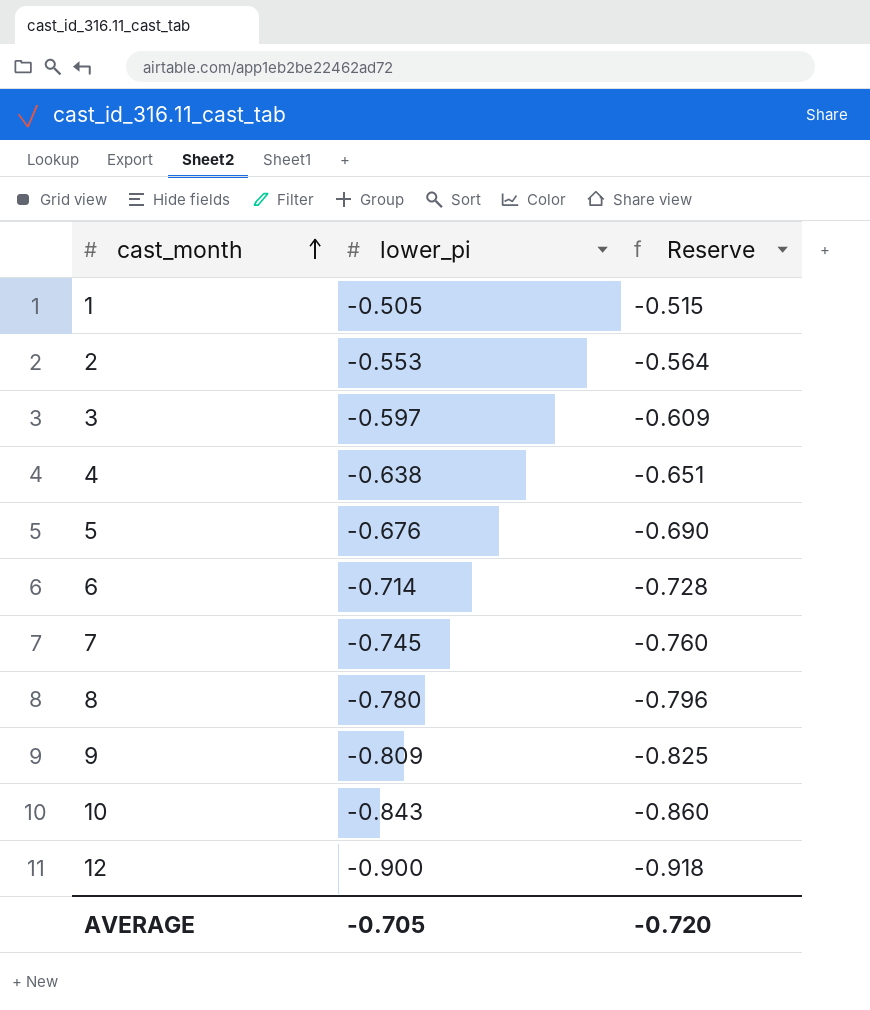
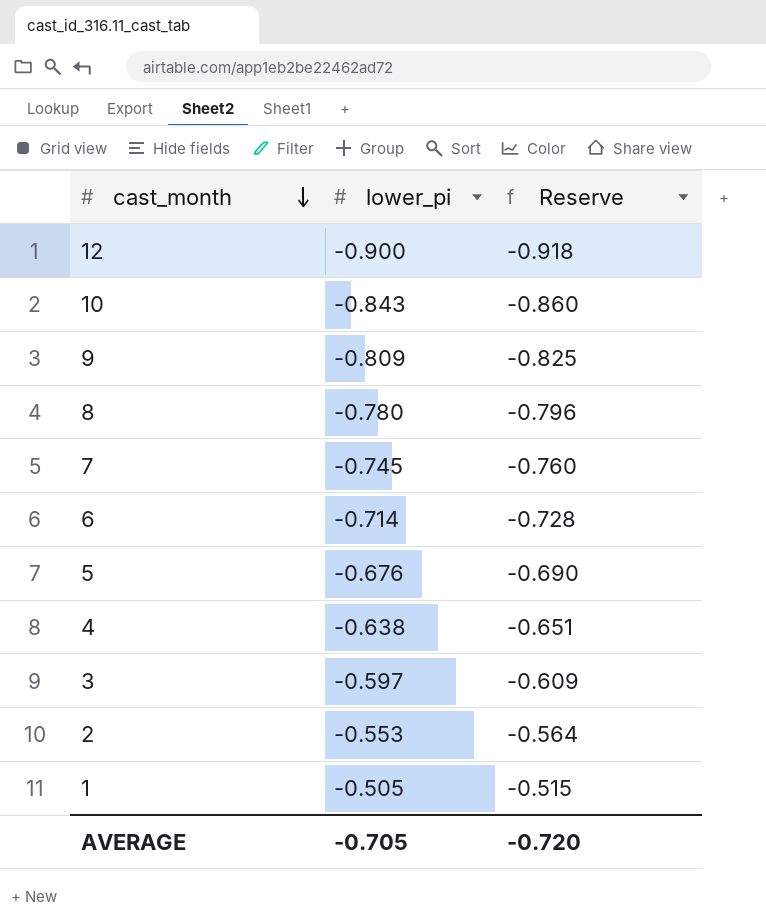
row order: cast_month ascending -> cast_month descending

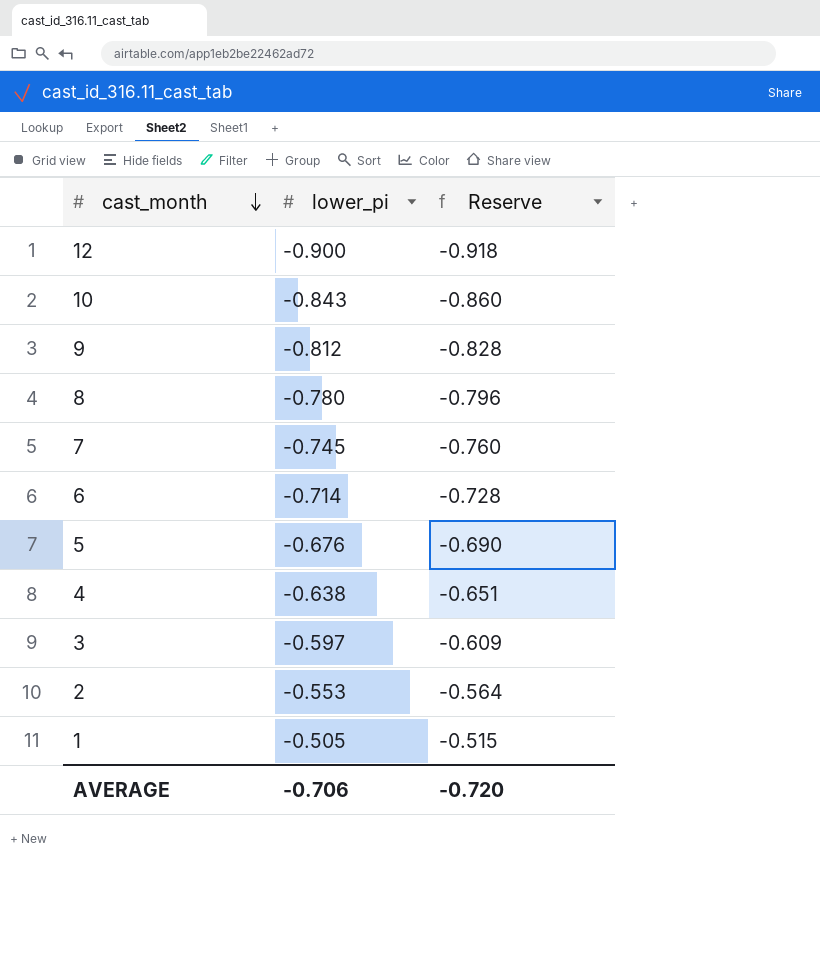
9 | lower_pi: -0.809 -> -0.812
9 | Reserve: -0.825 -> -0.828
AVERAGE | lower_pi: -0.705 -> -0.706

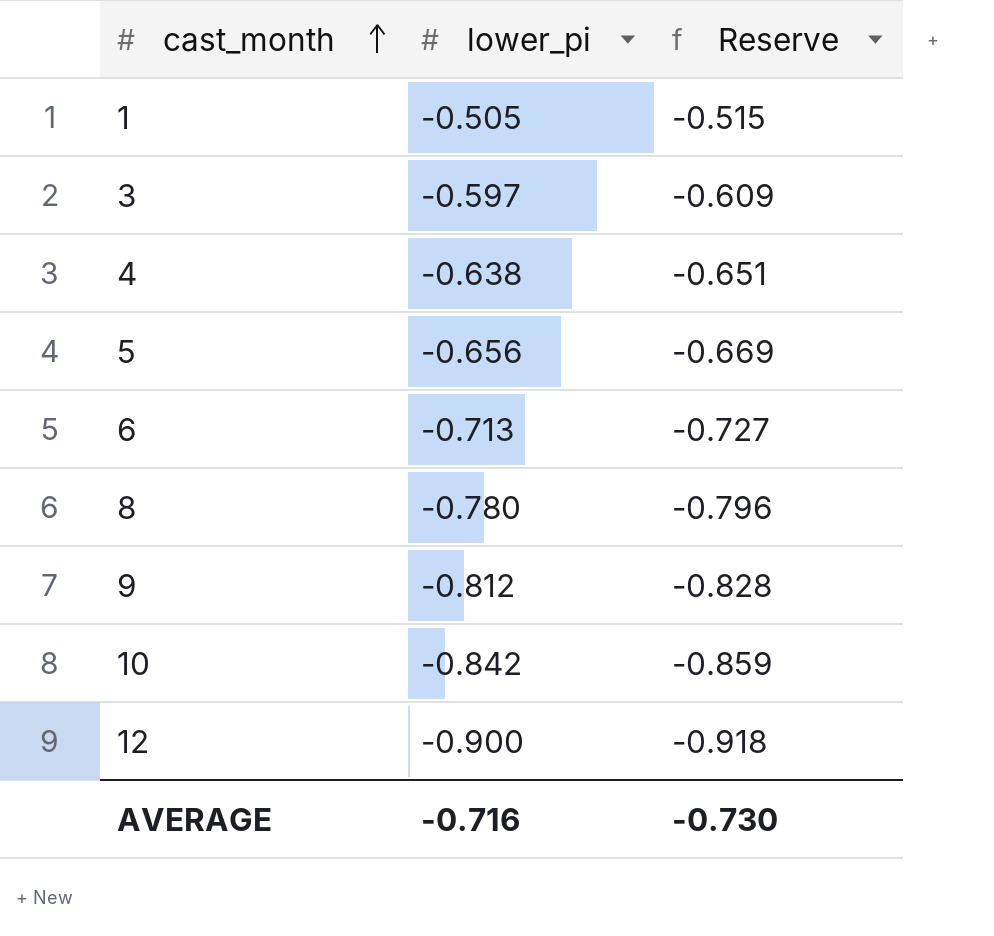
row order: cast_month descending -> cast_month ascending
row 7: -0.745 | -0.760 -> none
row 2: -0.553 | -0.564 -> none
5 | lower_pi: -0.676 -> -0.656
5 | Reserve: -0.690 -> -0.669
6 | lower_pi: -0.714 -> -0.713
6 | Reserve: -0.728 -> -0.727
10 | lower_pi: -0.843 -> -0.842
10 | Reserve: -0.860 -> -0.859
AVERAGE | lower_pi: -0.706 -> -0.716
AVERAGE | Reserve: -0.720 -> -0.730

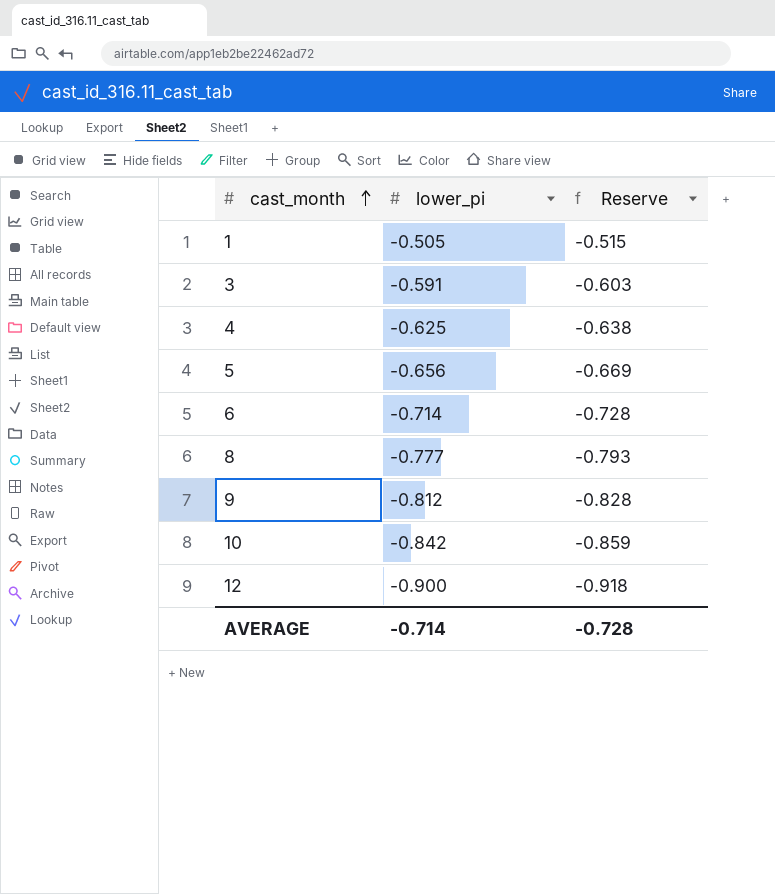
3 | lower_pi: -0.597 -> -0.591
3 | Reserve: -0.609 -> -0.603
4 | lower_pi: -0.638 -> -0.625
4 | Reserve: -0.651 -> -0.638
6 | lower_pi: -0.713 -> -0.714
6 | Reserve: -0.727 -> -0.728
8 | lower_pi: -0.780 -> -0.777
8 | Reserve: -0.796 -> -0.793
AVERAGE | lower_pi: -0.716 -> -0.714
AVERAGE | Reserve: -0.730 -> -0.728

